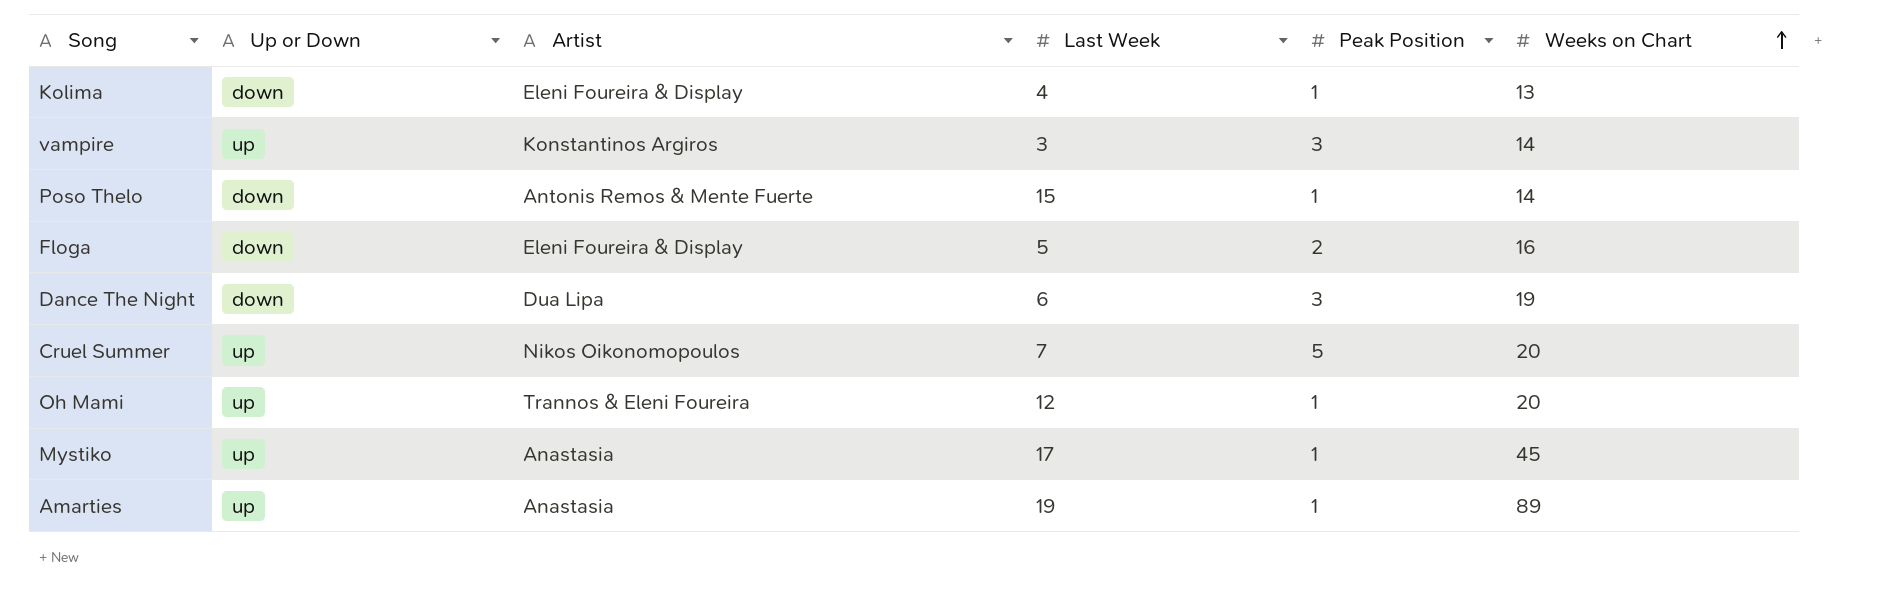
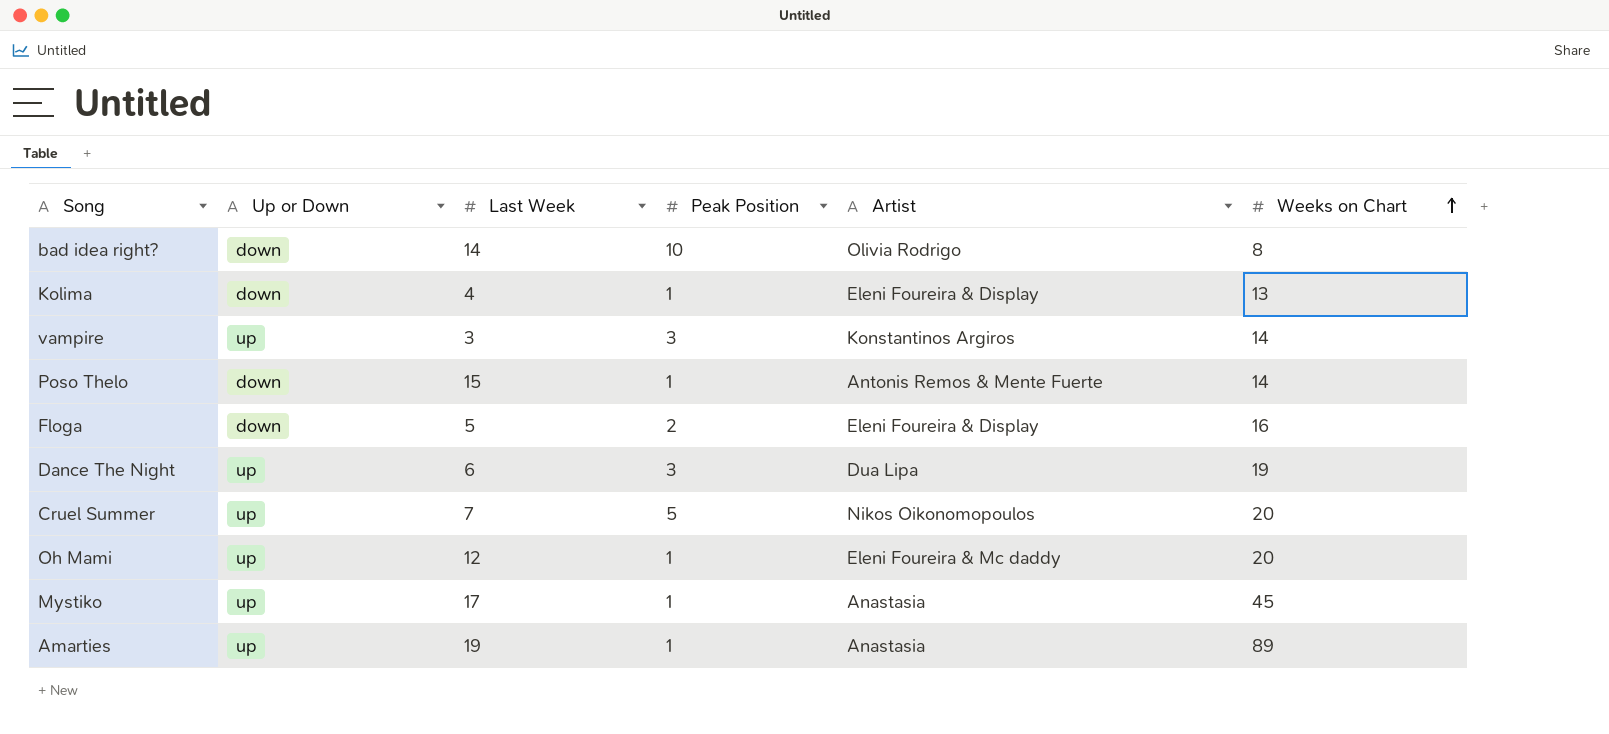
column Artist | position: 3 -> 5
row bad idea right?: none -> down | 14 | 10 | Olivia Rodrigo | 8
Dance The Night | Up or Down: down -> up
Oh Mami | Artist: Trannos & Eleni Foureira -> Eleni Foureira & Mc daddy

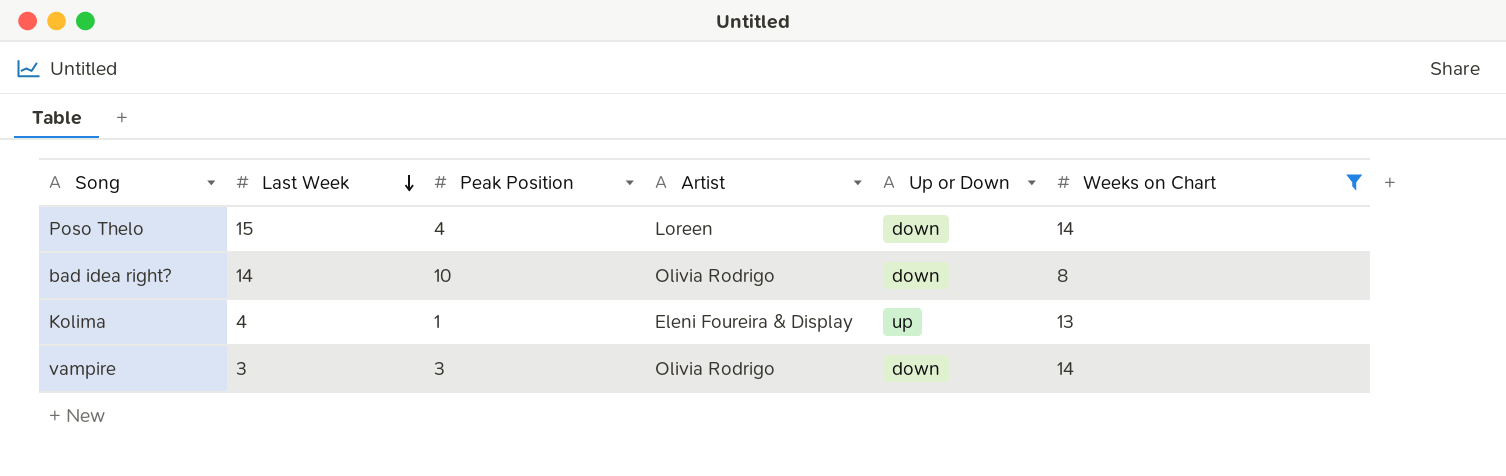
filter: none -> Weeks on Chart <= 14
row order: Weeks on Chart ascending -> Last Week descending
column Up or Down | position: 2 -> 5
Poso Thelo | Peak Position: 1 -> 4
Poso Thelo | Artist: Antonis Remos & Mente Fuerte -> Loreen
Kolima | Up or Down: down -> up
vampire | Artist: Konstantinos Argiros -> Olivia Rodrigo
vampire | Up or Down: up -> down

